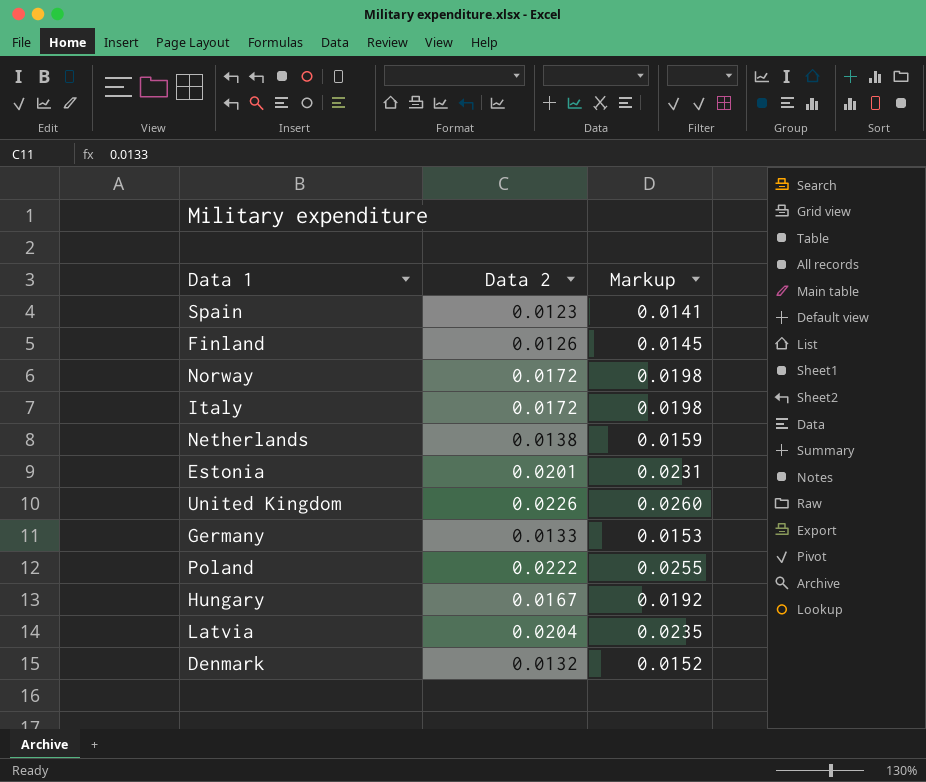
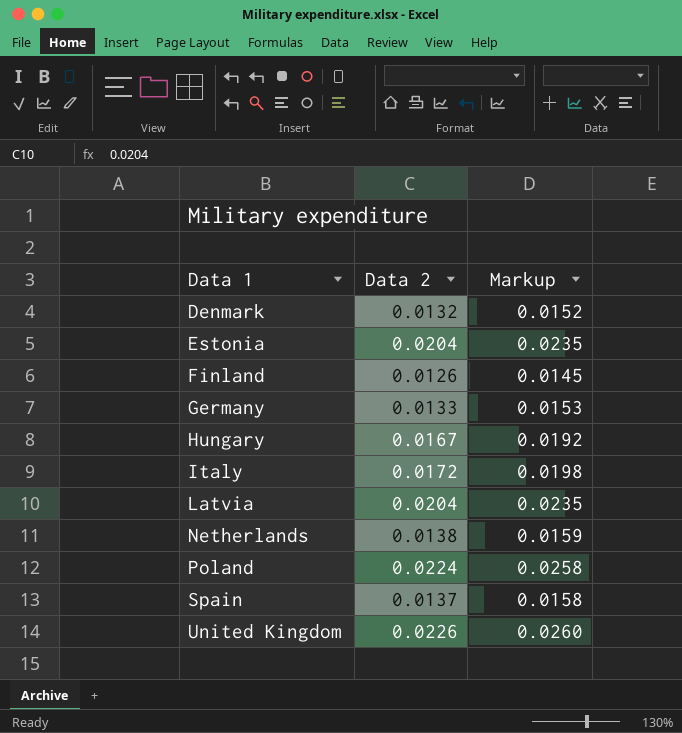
row order: none -> Data 1 ascending
row Norway: 0.0172 | 0.0198 -> none
Estonia | Data 2: 0.0201 -> 0.0204
Estonia | Markup: 0.0231 -> 0.0235
Poland | Data 2: 0.0222 -> 0.0224
Poland | Markup: 0.0255 -> 0.0258
Spain | Data 2: 0.0123 -> 0.0137
Spain | Markup: 0.0141 -> 0.0158

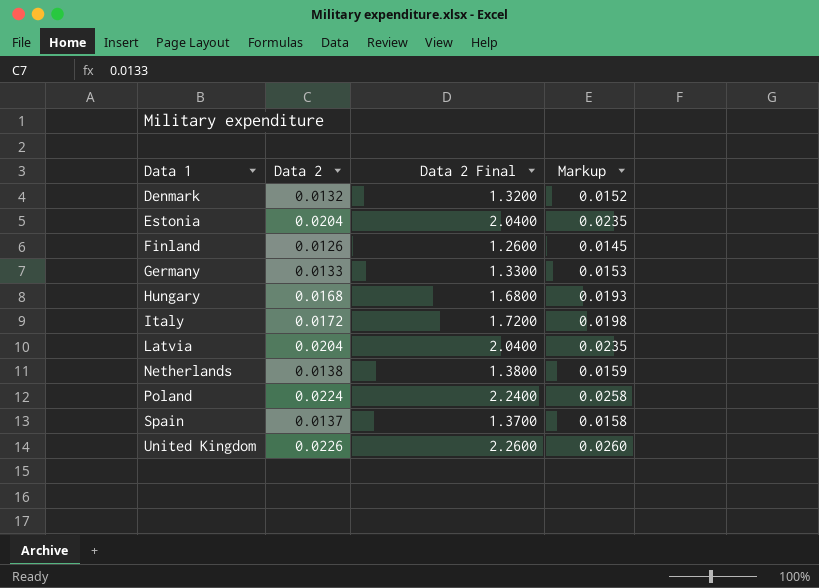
column Data 2 Final | formula: none -> [Data 2] * 100
Hungary | Data 2: 0.0167 -> 0.0168
Hungary | Markup: 0.0192 -> 0.0193

